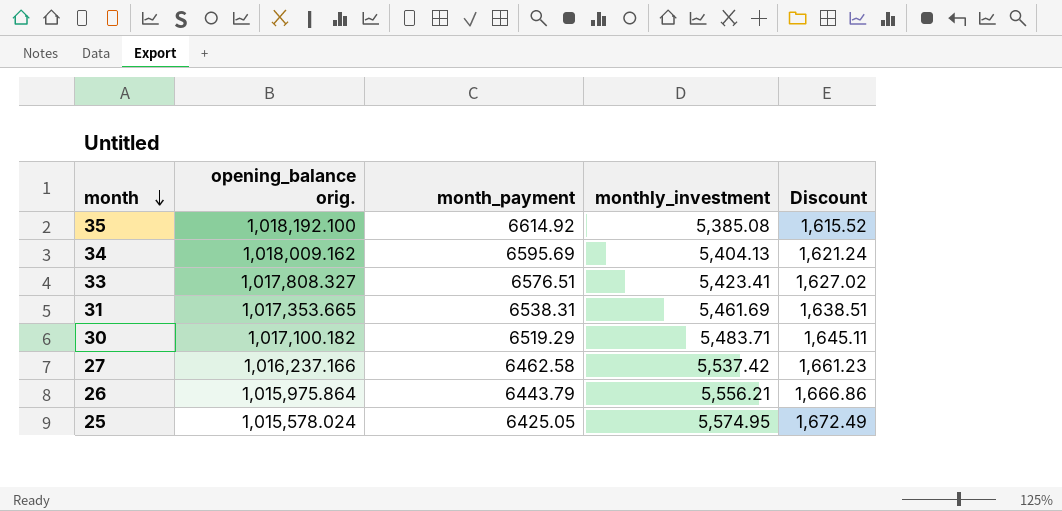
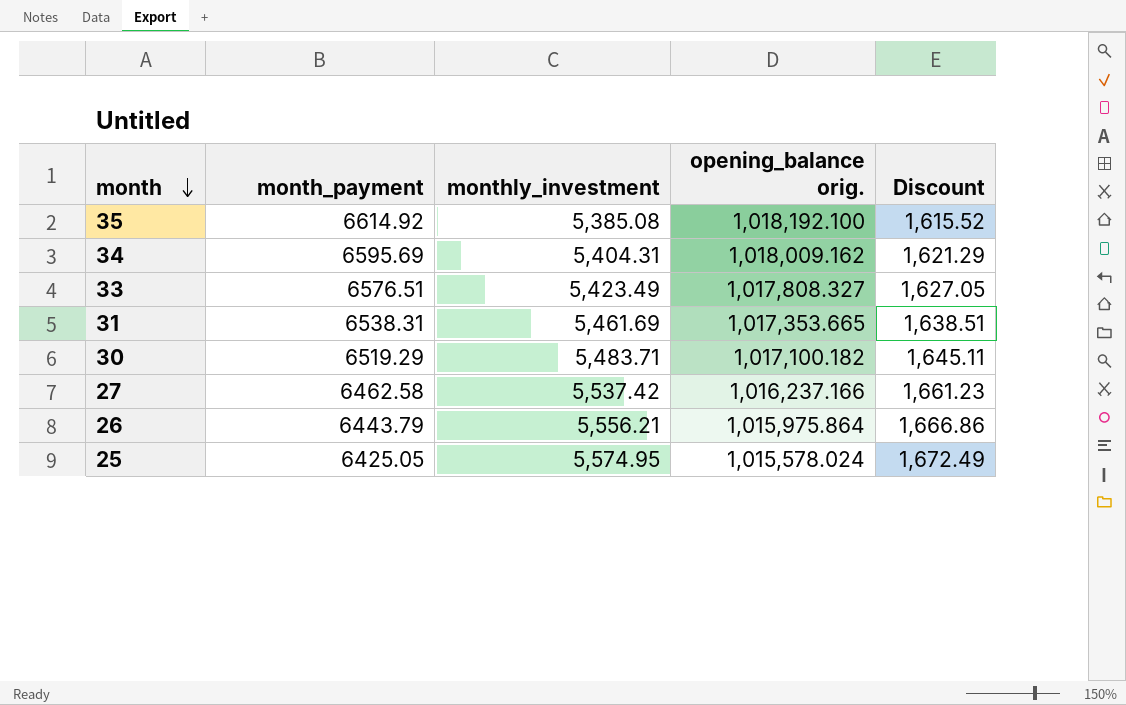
column opening_balance orig. | position: 2 -> 4
34 | monthly_investment: 5,404.13 -> 5,404.31
34 | Discount: 1,621.24 -> 1,621.29
33 | monthly_investment: 5,423.41 -> 5,423.49
33 | Discount: 1,627.02 -> 1,627.05

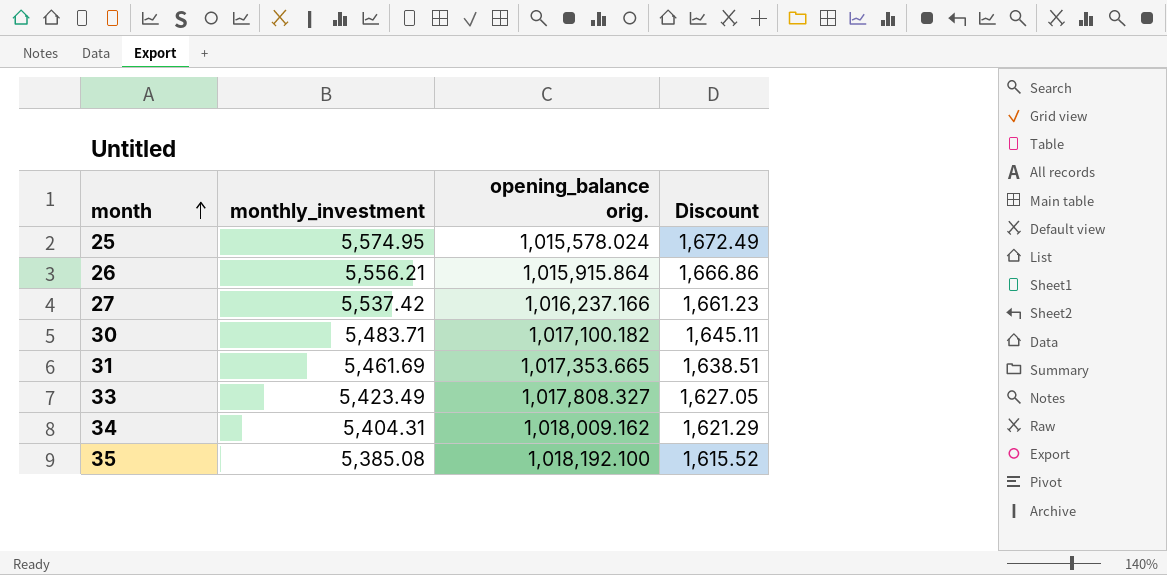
row order: month descending -> month ascending
column month_payment | position: 2 -> none
26 | opening_balance orig.: 1,015,975.864 -> 1,015,915.864

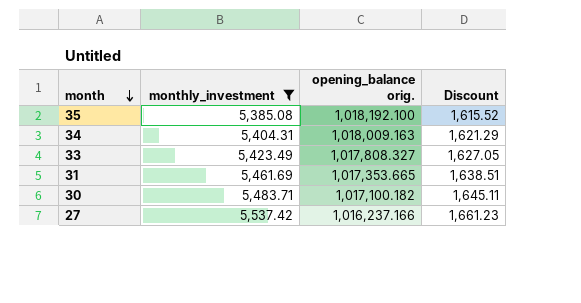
filter: none -> monthly_investment <= 5,537.42
row order: month ascending -> month descending
34 | opening_balance orig.: 1,018,009.162 -> 1,018,009.163

